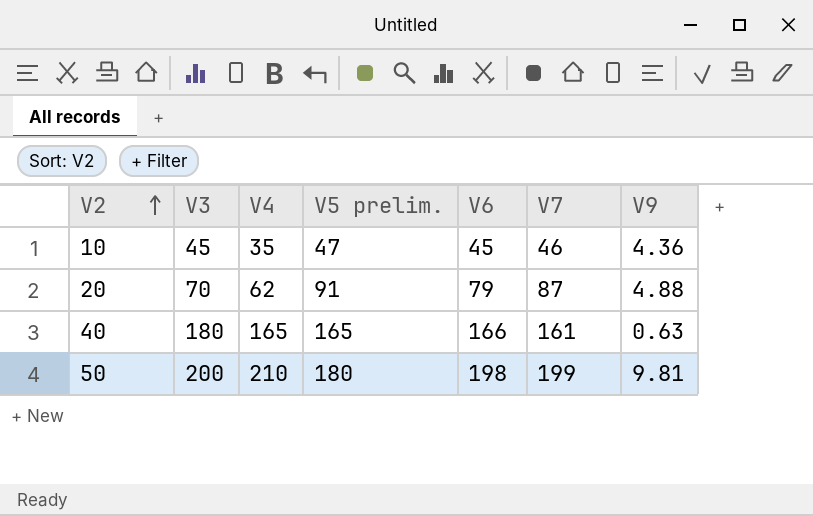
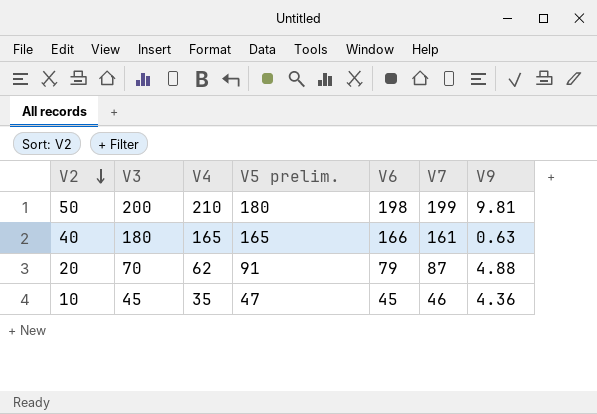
row order: V2 ascending -> V2 descending

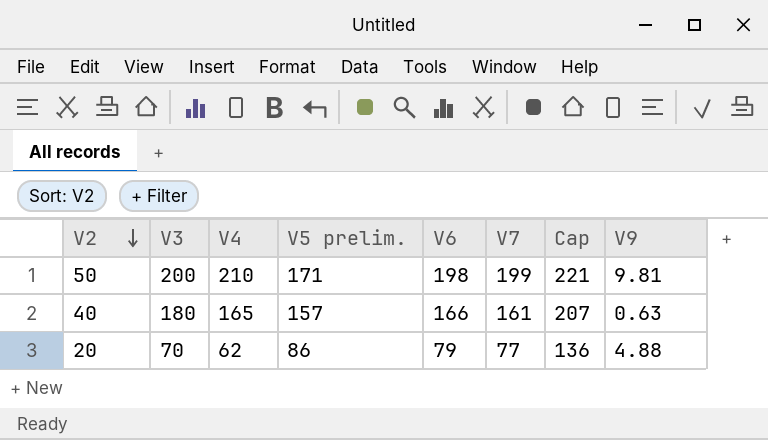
column Cap | formula: none -> [V5 prelim.] + 50
row 10: 45 | 35 | 47 | 45 | 46 | 4.36 -> none
50 | V5 prelim.: 180 -> 171
40 | V5 prelim.: 165 -> 157
20 | V5 prelim.: 91 -> 86
20 | V7: 87 -> 77

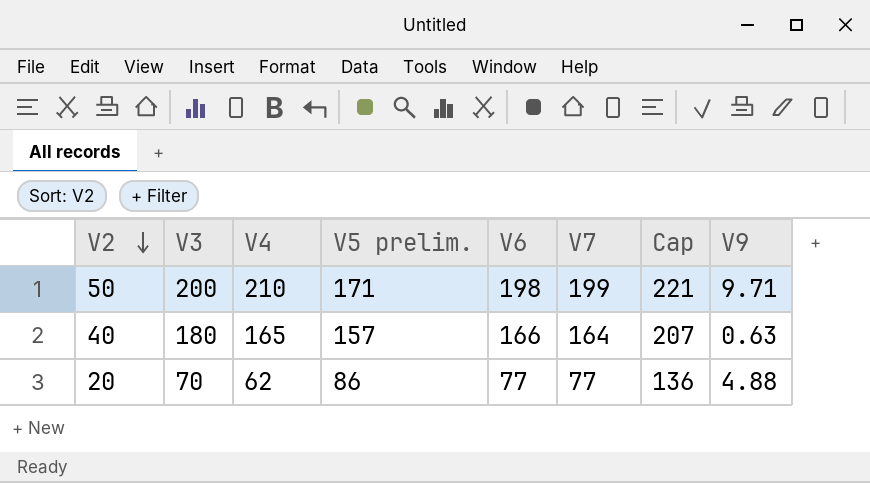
50 | V9: 9.81 -> 9.71
40 | V7: 161 -> 164
20 | V6: 79 -> 77

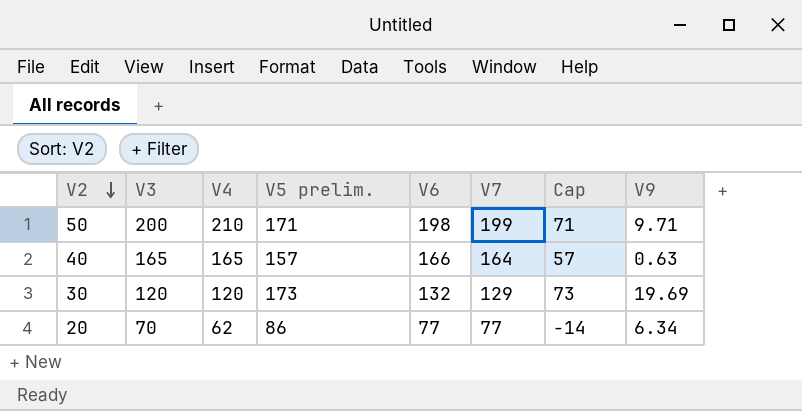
column Cap | formula: [V5 prelim.] + 50 -> [V5 prelim.] - 100
40 | V3: 180 -> 165
row 30: none -> 120 | 120 | 173 | 132 | 129 | 73 | 19.69
20 | V9: 4.88 -> 6.34

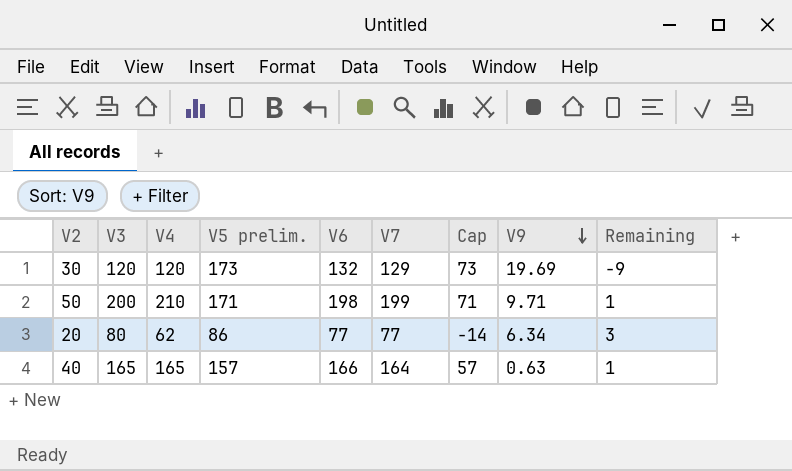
row order: V2 descending -> V9 descending
column Remaining | formula: none -> [V3] - [V7]
20 | V3: 70 -> 80

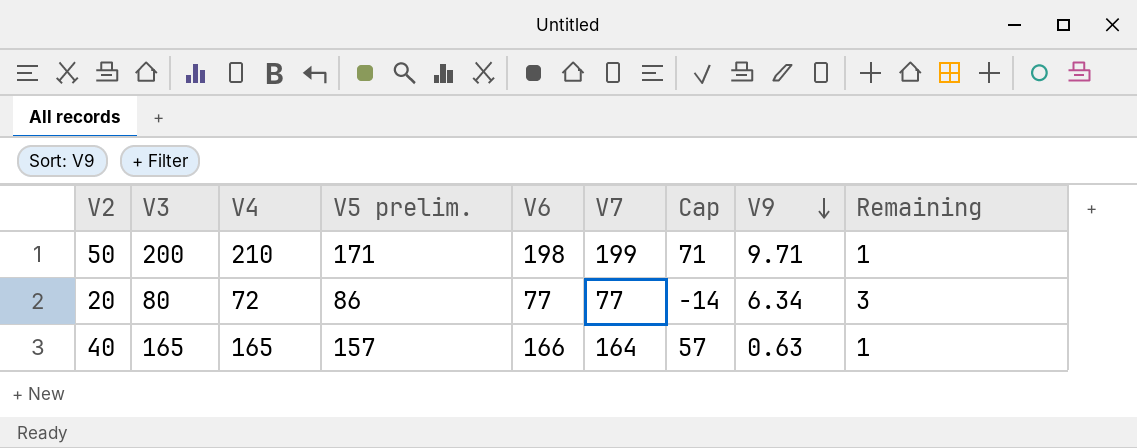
row 30: 120 | 120 | 173 | 132 | 129 | 73 | 19.69 | -9 -> none
20 | V4: 62 -> 72

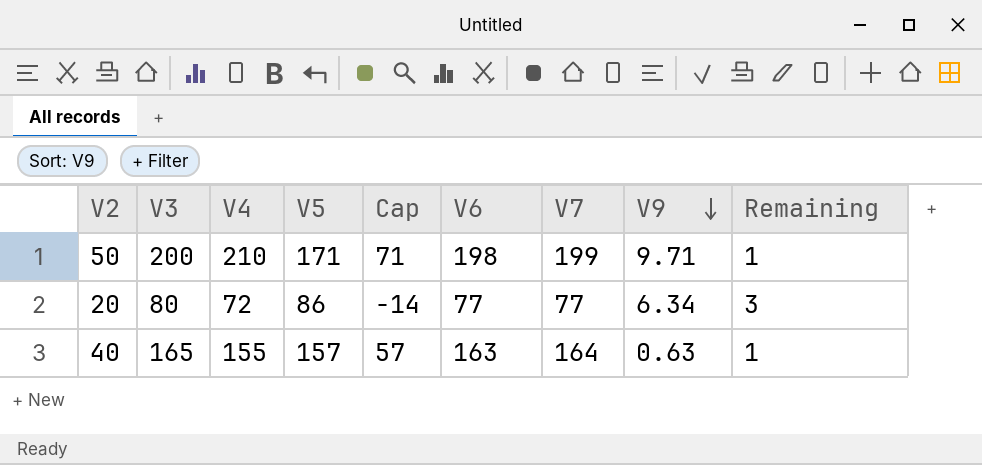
column name: V5 prelim. -> V5
column Cap | position: 7 -> 5
40 | V4: 165 -> 155
40 | V6: 166 -> 163

